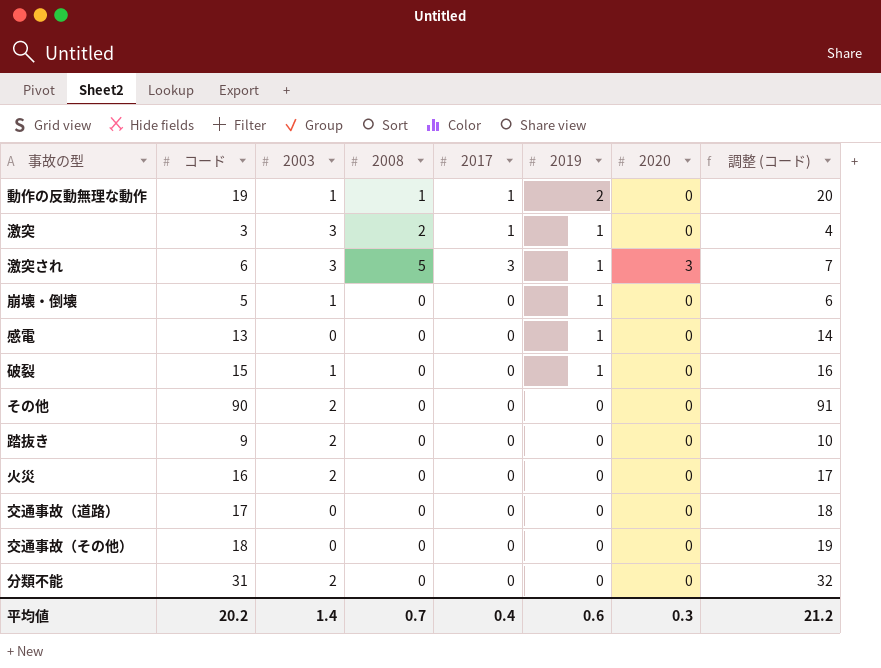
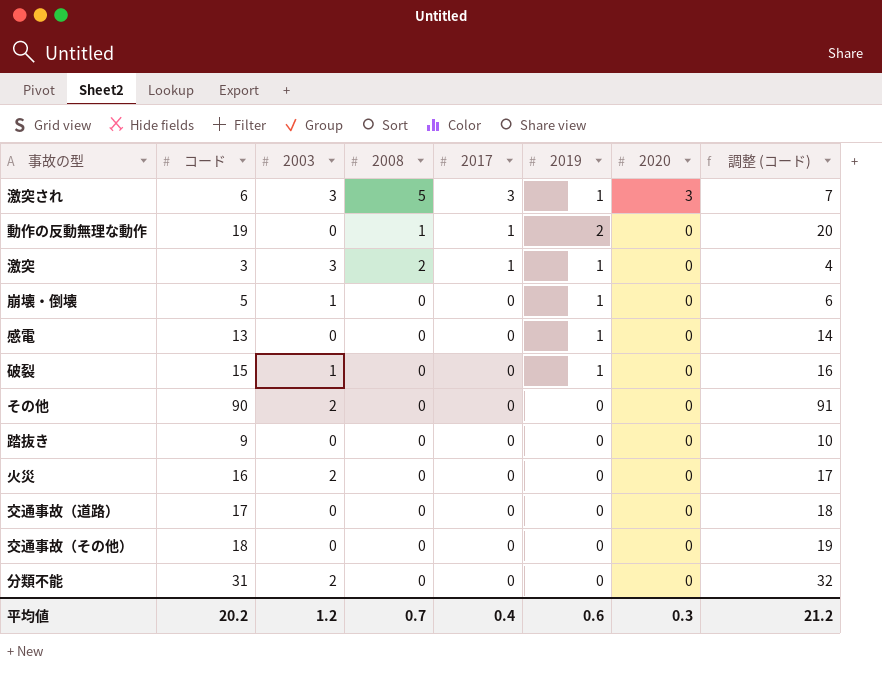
row order: 2019 descending -> 2017 descending
動作の反動無理な動作 | 2003: 1 -> 0
踏抜き | 2003: 2 -> 0
平均値 | 2003: 1.4 -> 1.2

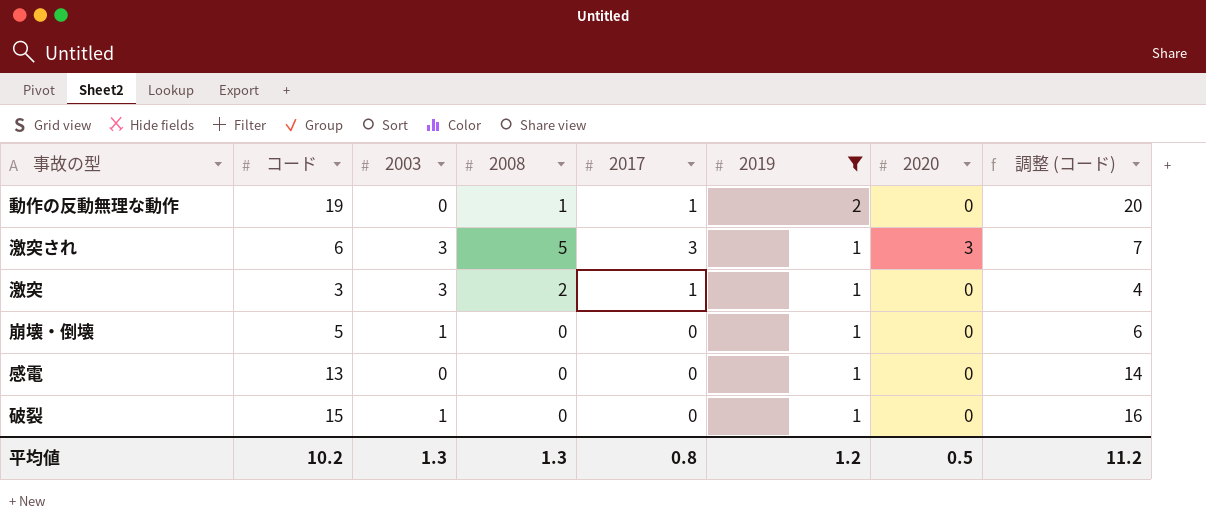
filter: none -> 2019 != 0
row order: 2017 descending -> 2019 descending
平均値 | コード: 20.2 -> 10.2
平均値 | 2003: 1.2 -> 1.3
平均値 | 2008: 0.7 -> 1.3
平均値 | 2017: 0.4 -> 0.8
平均値 | 2019: 0.6 -> 1.2
平均値 | 2020: 0.3 -> 0.5
平均値 | 調整 (コード): 21.2 -> 11.2

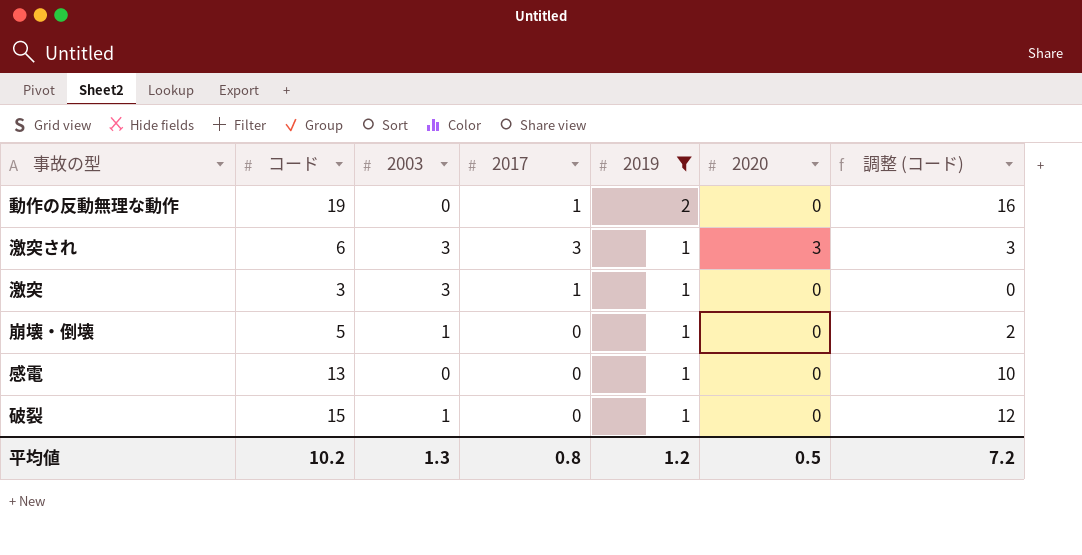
column 2008 | position: 4 -> none
column 調整 (コード) | formula: [コード] + 1 -> [コード] - 3
平均値 | 調整 (コード): 11.2 -> 7.2

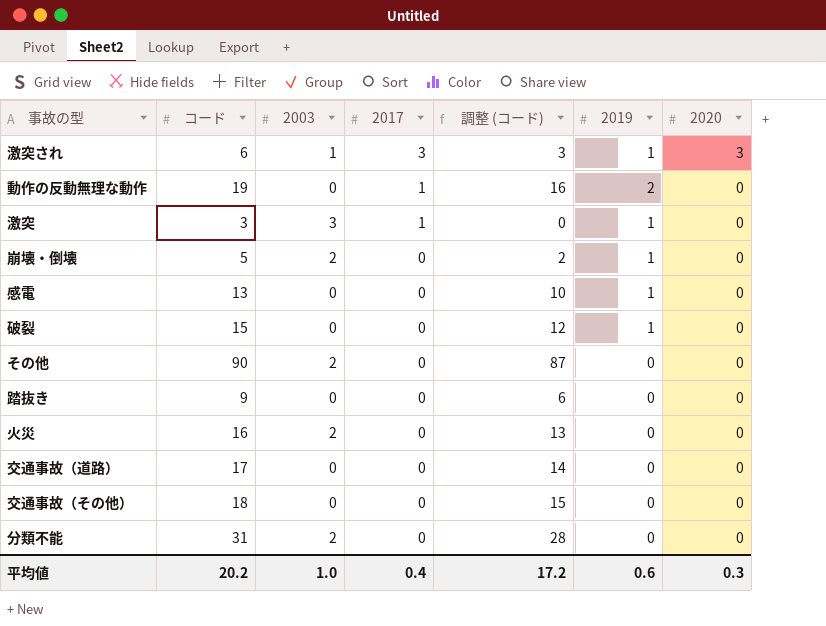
filter: 2019 != 0 -> none
row order: 2019 descending -> 2017 descending
column 調整 (コード) | position: 7 -> 5
激突され | 2003: 3 -> 1
崩壊・倒壊 | 2003: 1 -> 2
破裂 | 2003: 1 -> 0
平均値 | コード: 10.2 -> 20.2
平均値 | 2003: 1.3 -> 1.0
平均値 | 2017: 0.8 -> 0.4
平均値 | 調整 (コード): 7.2 -> 17.2
平均値 | 2019: 1.2 -> 0.6
平均値 | 2020: 0.5 -> 0.3

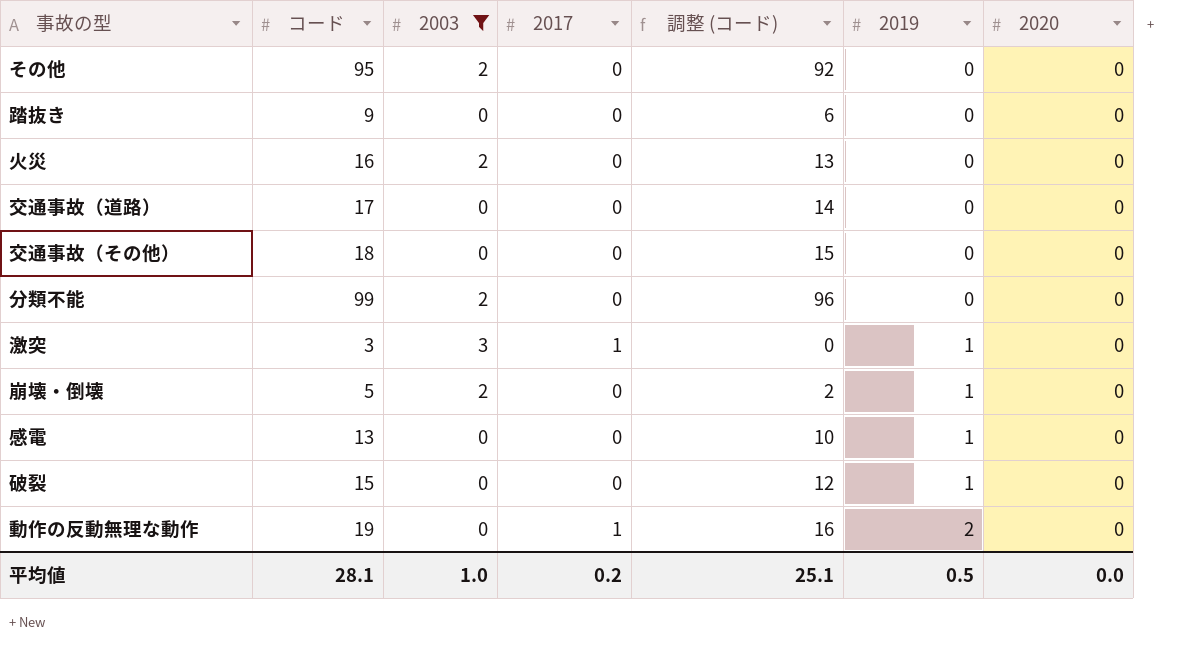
filter: none -> 2003 != 1
row order: 2017 descending -> 2019 ascending
その他 | コード: 90 -> 95
その他 | 調整 (コード): 87 -> 92
分類不能 | コード: 31 -> 99
分類不能 | 調整 (コード): 28 -> 96
平均値 | コード: 20.2 -> 28.1
平均値 | 2017: 0.4 -> 0.2
平均値 | 調整 (コード): 17.2 -> 25.1
平均値 | 2019: 0.6 -> 0.5
平均値 | 2020: 0.3 -> 0.0

